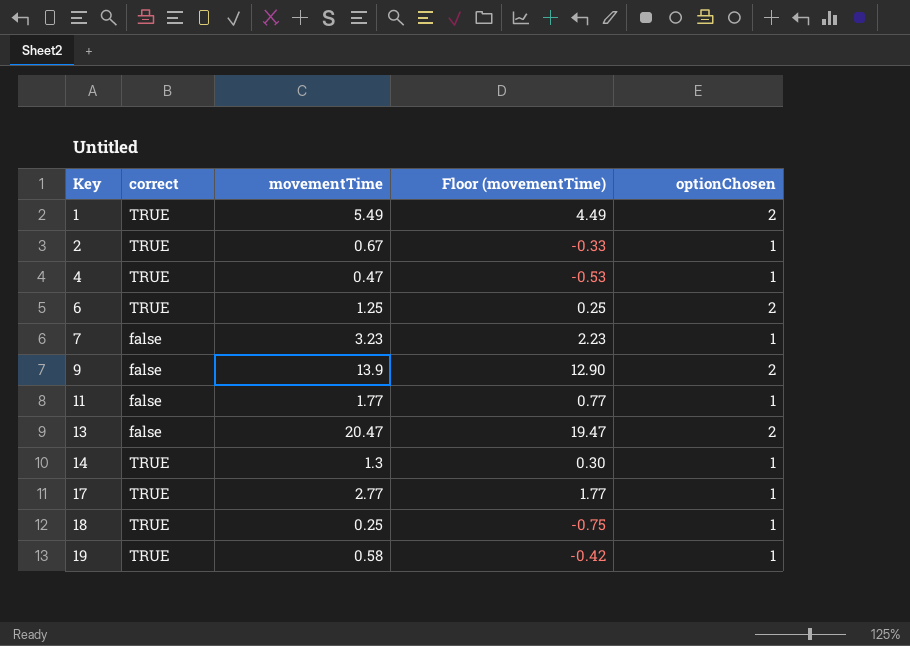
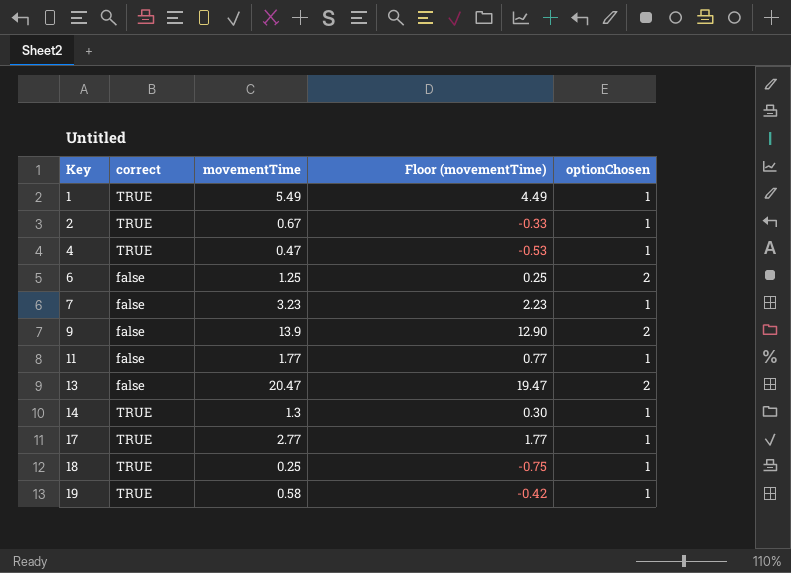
1 | optionChosen: 2 -> 1
6 | correct: TRUE -> false

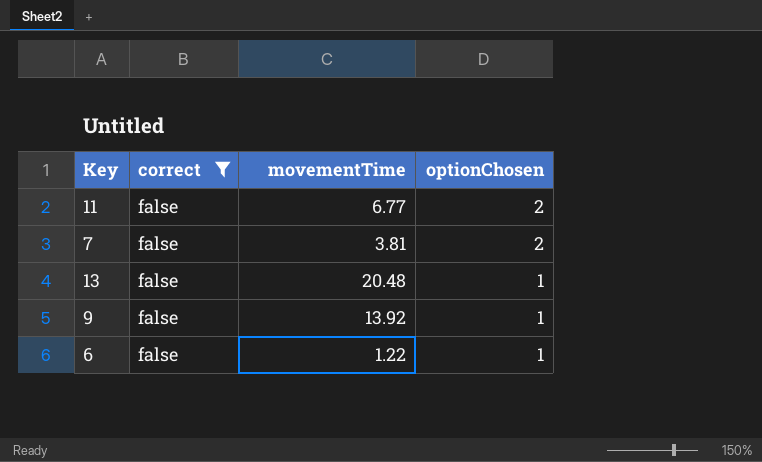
filter: none -> correct = false
row order: Key ascending -> optionChosen descending
column Floor (movementTime) | formula: [movementTime] - 1 -> none
11 | movementTime: 1.77 -> 6.77
11 | optionChosen: 1 -> 2
7 | movementTime: 3.23 -> 3.81
7 | optionChosen: 1 -> 2
13 | movementTime: 20.47 -> 20.48
13 | optionChosen: 2 -> 1
9 | movementTime: 13.9 -> 13.92
9 | optionChosen: 2 -> 1
6 | movementTime: 1.25 -> 1.22
6 | optionChosen: 2 -> 1

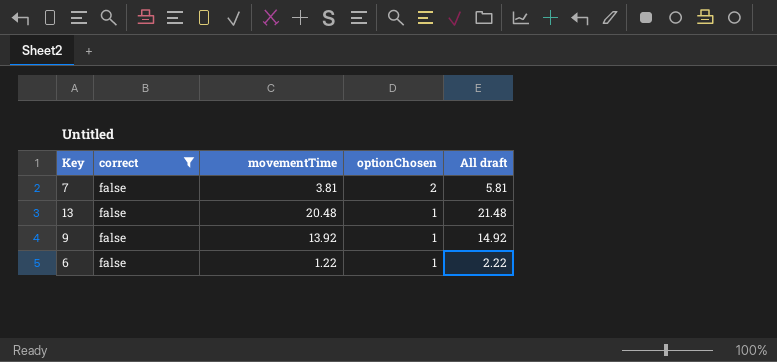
column All draft | formula: none -> [movementTime] + [optionChosen]
row 11: false | 6.77 | 2 -> none

